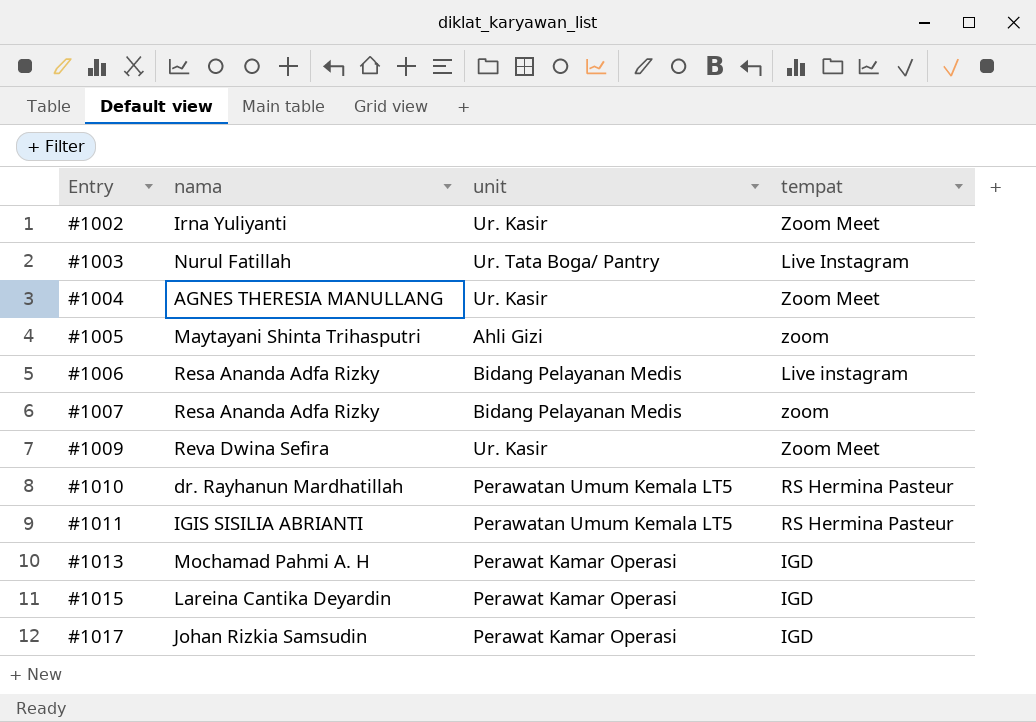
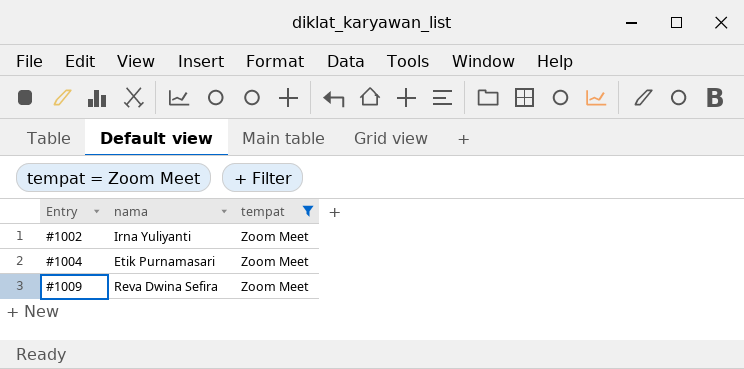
filter: none -> tempat = Zoom Meet
column unit | position: 3 -> none
#1004 | nama: AGNES THERESIA MANULLANG -> Etik Purnamasari

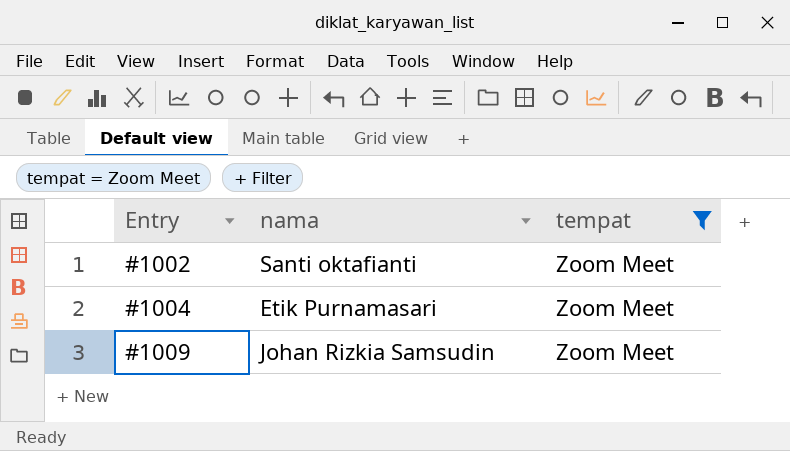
#1002 | nama: Irna Yuliyanti -> Santi oktafianti
#1009 | nama: Reva Dwina Sefira -> Johan Rizkia Samsudin

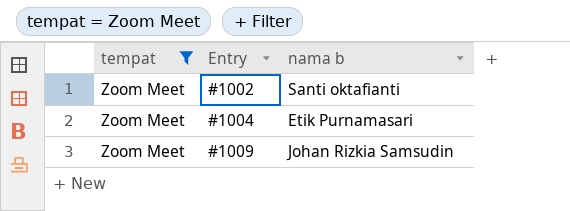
column tempat | position: 3 -> 1
column name: nama -> nama b

